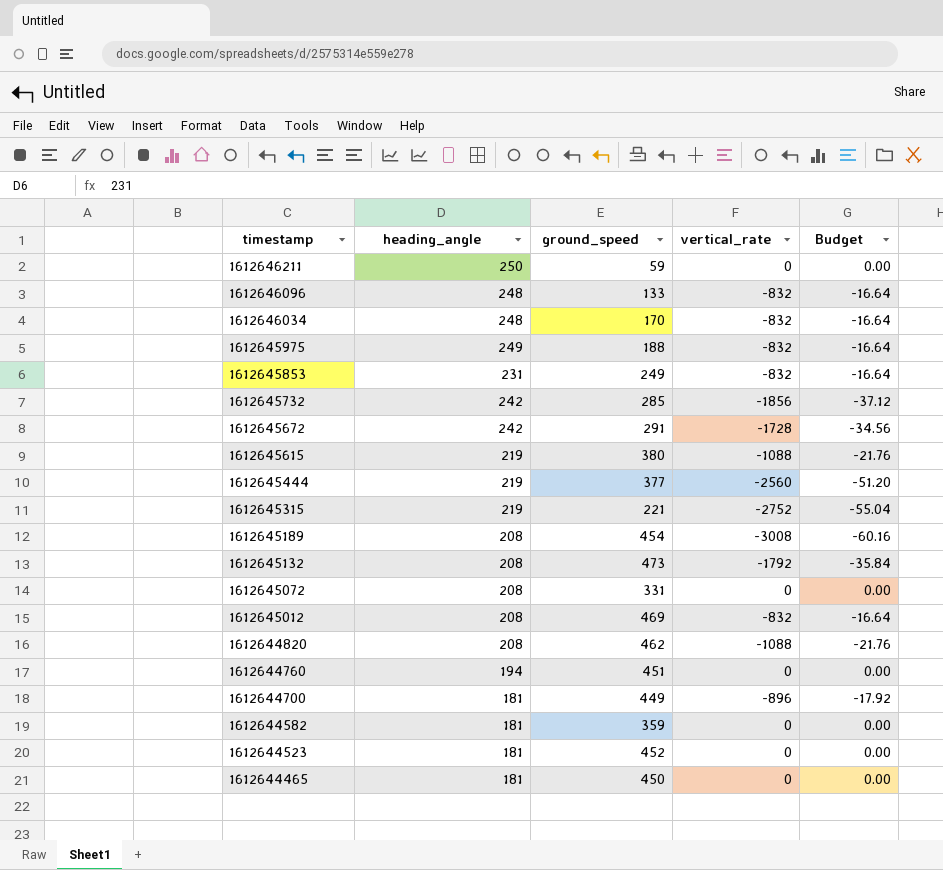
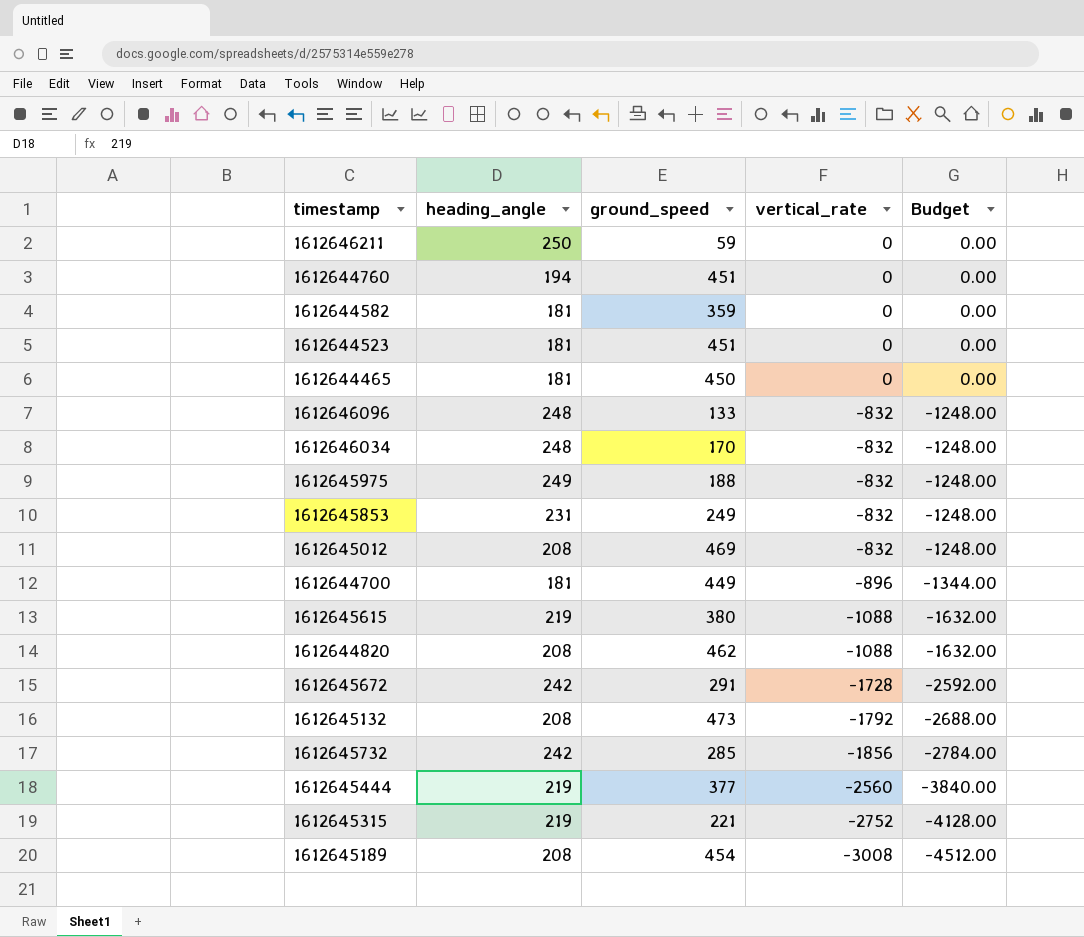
row order: timestamp descending -> vertical_rate descending
column Budget | formula: [vertical_rate] * 0.02 -> [vertical_rate] * 1.5
row 1612645072: 208 | 331 | 0 | 0.00 -> none
1612644523 | ground_speed: 452 -> 451

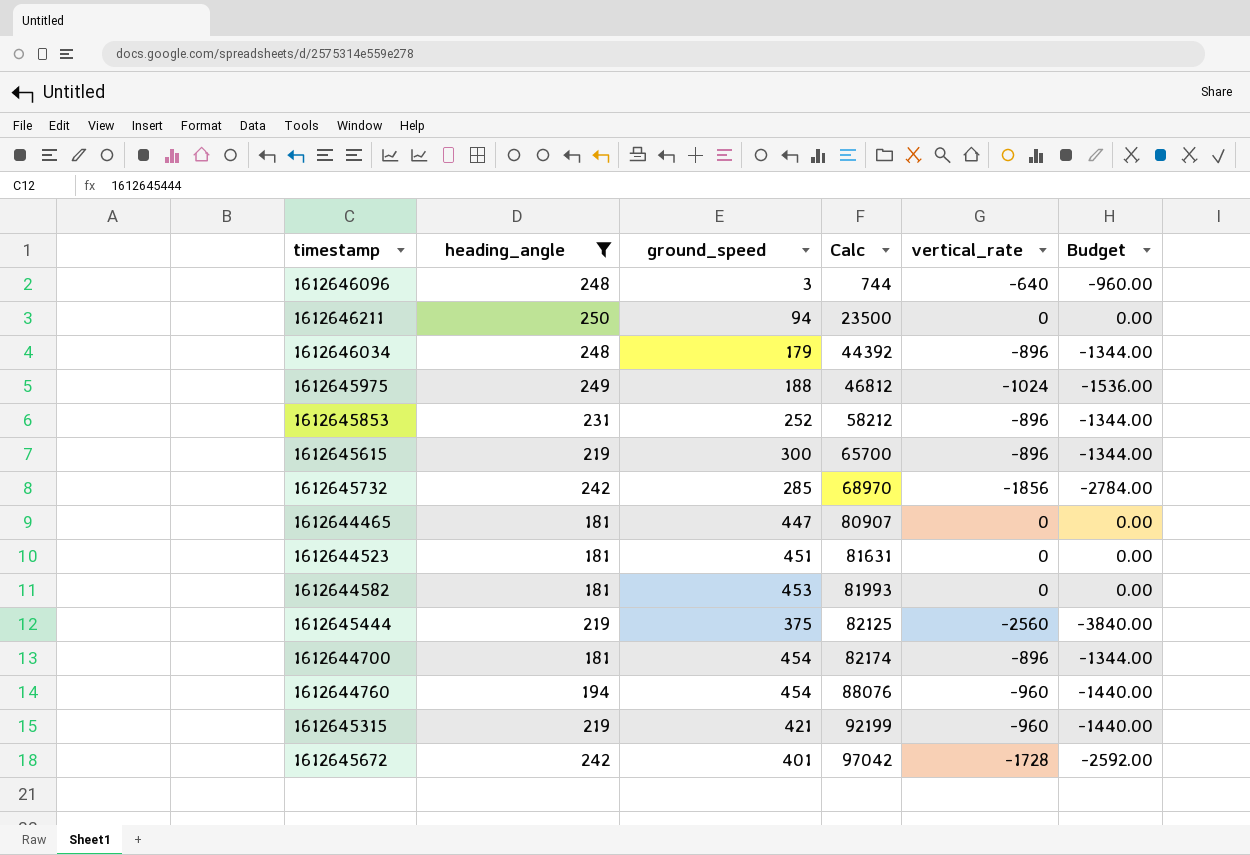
filter: none -> heading_angle != 208
row order: vertical_rate descending -> Calc ascending
column Calc | formula: none -> [heading_angle] * [ground_speed]
1612646096 | ground_speed: 133 -> 3
1612646096 | vertical_rate: -832 -> -640
1612646096 | Budget: -1248.00 -> -960.00
1612646211 | ground_speed: 59 -> 94
1612646034 | ground_speed: 170 -> 179
1612646034 | vertical_rate: -832 -> -896
1612646034 | Budget: -1248.00 -> -1344.00
1612645975 | vertical_rate: -832 -> -1024
1612645975 | Budget: -1248.00 -> -1536.00
1612645853 | ground_speed: 249 -> 252
1612645853 | vertical_rate: -832 -> -896
1612645853 | Budget: -1248.00 -> -1344.00
1612645615 | ground_speed: 380 -> 300
1612645615 | vertical_rate: -1088 -> -896
1612645615 | Budget: -1632.00 -> -1344.00
1612644465 | ground_speed: 450 -> 447
1612644582 | ground_speed: 359 -> 453
1612645444 | ground_speed: 377 -> 375
1612644700 | ground_speed: 449 -> 454
1612644760 | ground_speed: 451 -> 454
1612644760 | vertical_rate: 0 -> -960
1612644760 | Budget: 0.00 -> -1440.00
1612645315 | ground_speed: 221 -> 421
1612645315 | vertical_rate: -2752 -> -960
1612645315 | Budget: -4128.00 -> -1440.00
1612645672 | ground_speed: 291 -> 401

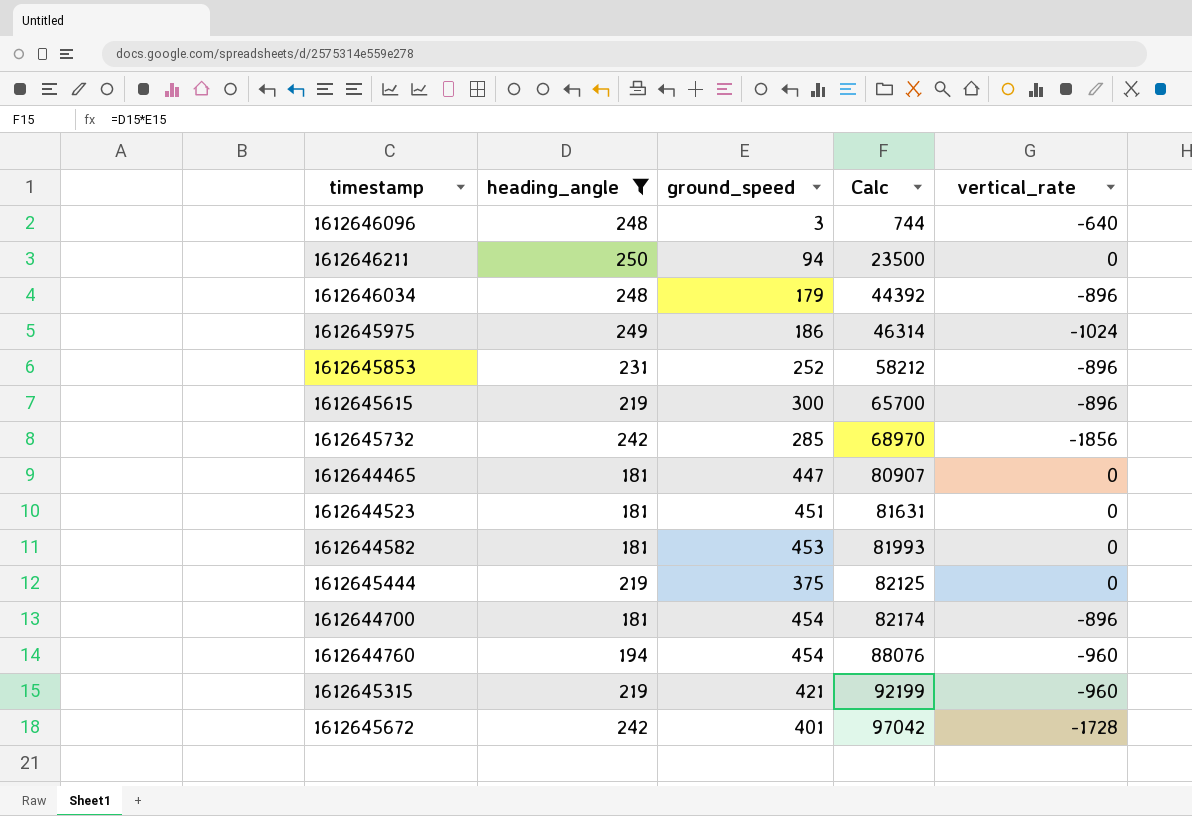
column Budget | formula: [vertical_rate] * 1.5 -> none
1612645975 | ground_speed: 188 -> 186
1612645975 | Calc: 46812 -> 46314
1612645444 | vertical_rate: -2560 -> 0

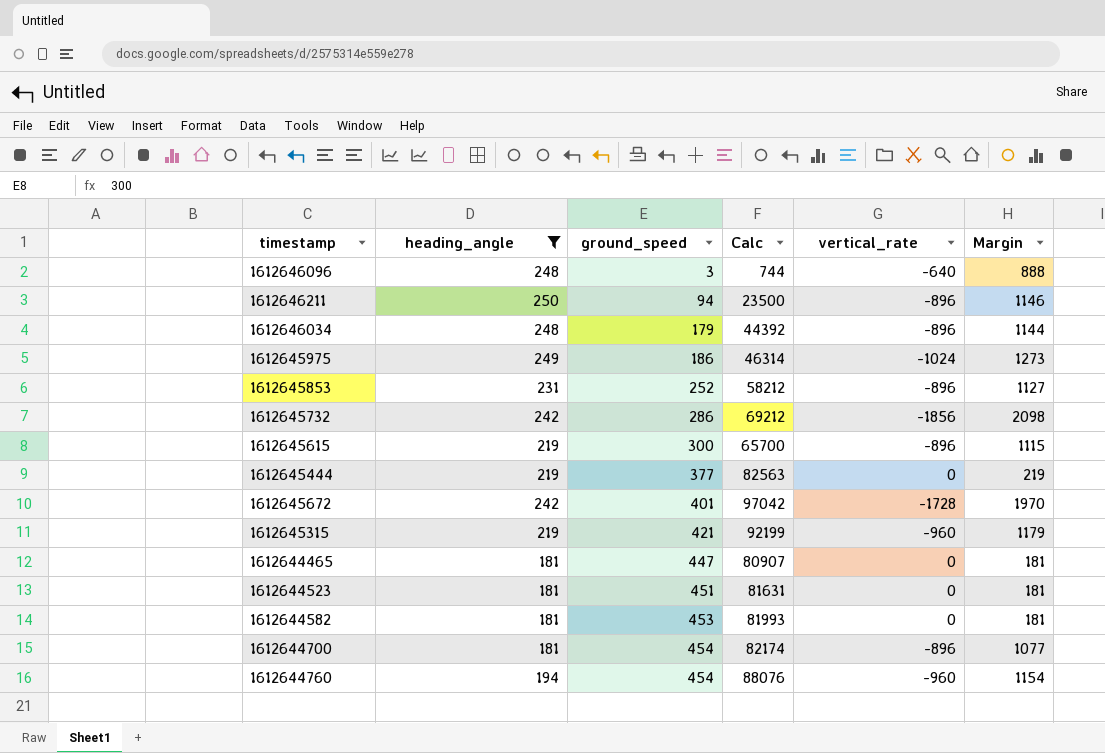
row order: Calc ascending -> ground_speed ascending
column Margin | formula: none -> [heading_angle] - [vertical_rate]
1612646211 | vertical_rate: 0 -> -896
1612645732 | ground_speed: 285 -> 286
1612645732 | Calc: 68970 -> 69212
1612645444 | ground_speed: 375 -> 377
1612645444 | Calc: 82125 -> 82563

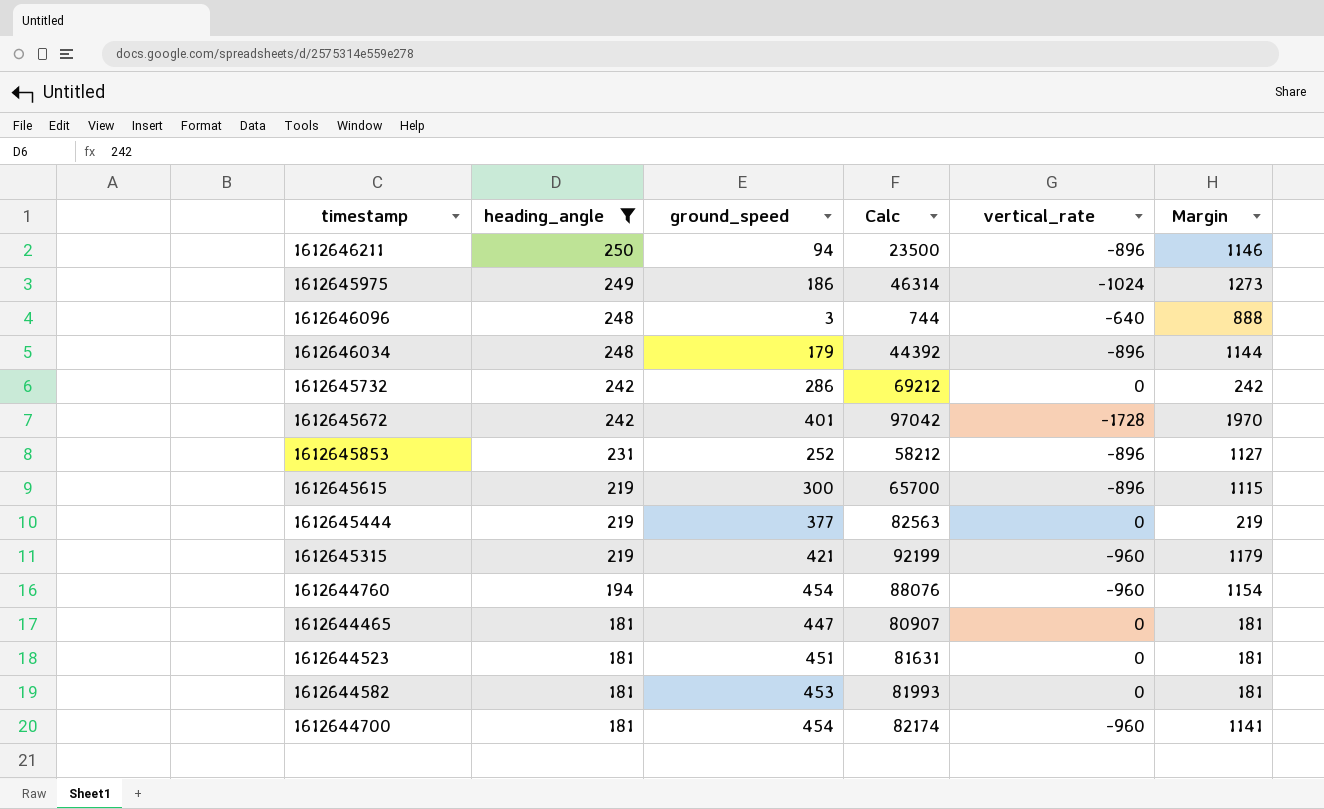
row order: ground_speed ascending -> heading_angle descending
1612645732 | vertical_rate: -1856 -> 0
1612645732 | Margin: 2098 -> 242
1612644700 | vertical_rate: -896 -> -960
1612644700 | Margin: 1077 -> 1141

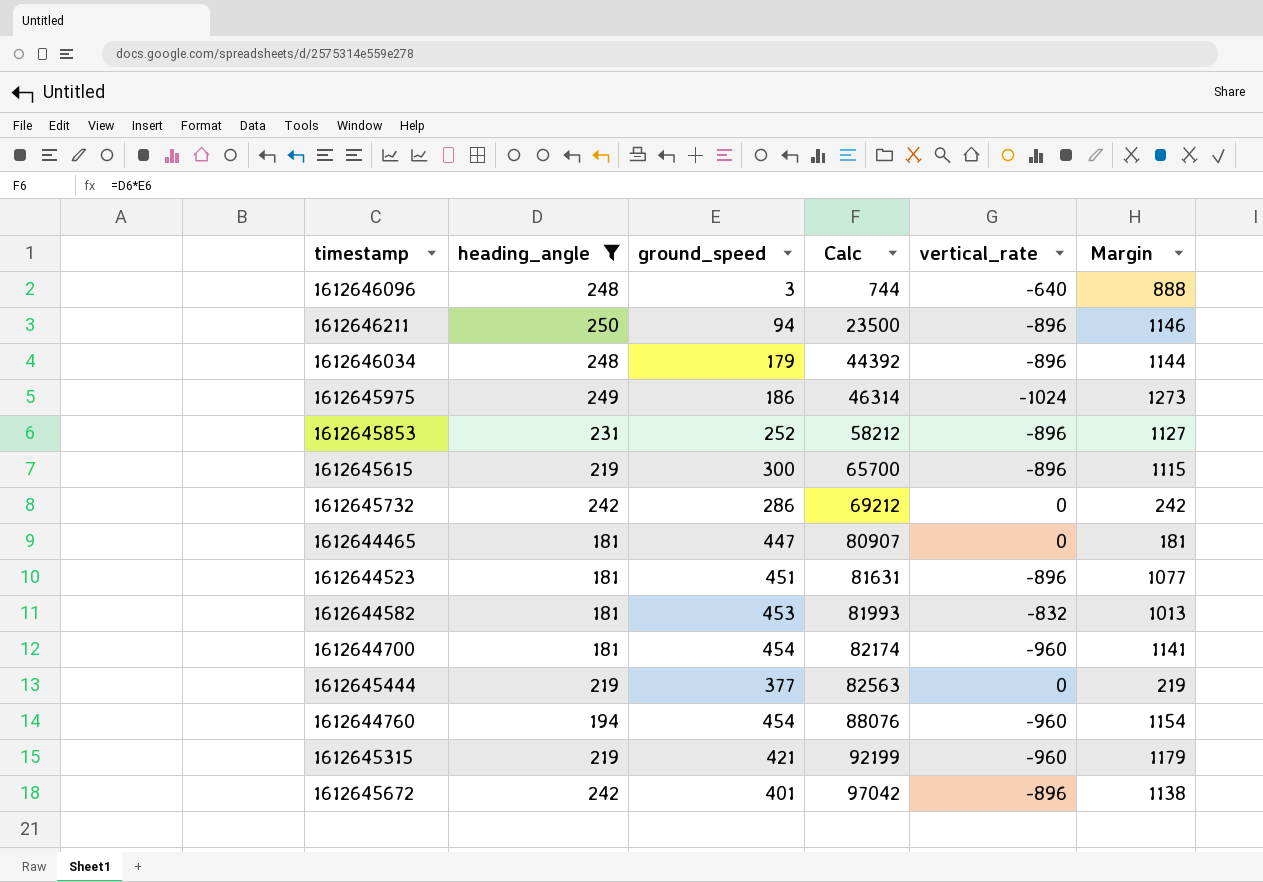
row order: heading_angle descending -> Calc ascending
1612644523 | vertical_rate: 0 -> -896
1612644523 | Margin: 181 -> 1077
1612644582 | vertical_rate: 0 -> -832
1612644582 | Margin: 181 -> 1013
1612645672 | vertical_rate: -1728 -> -896
1612645672 | Margin: 1970 -> 1138

